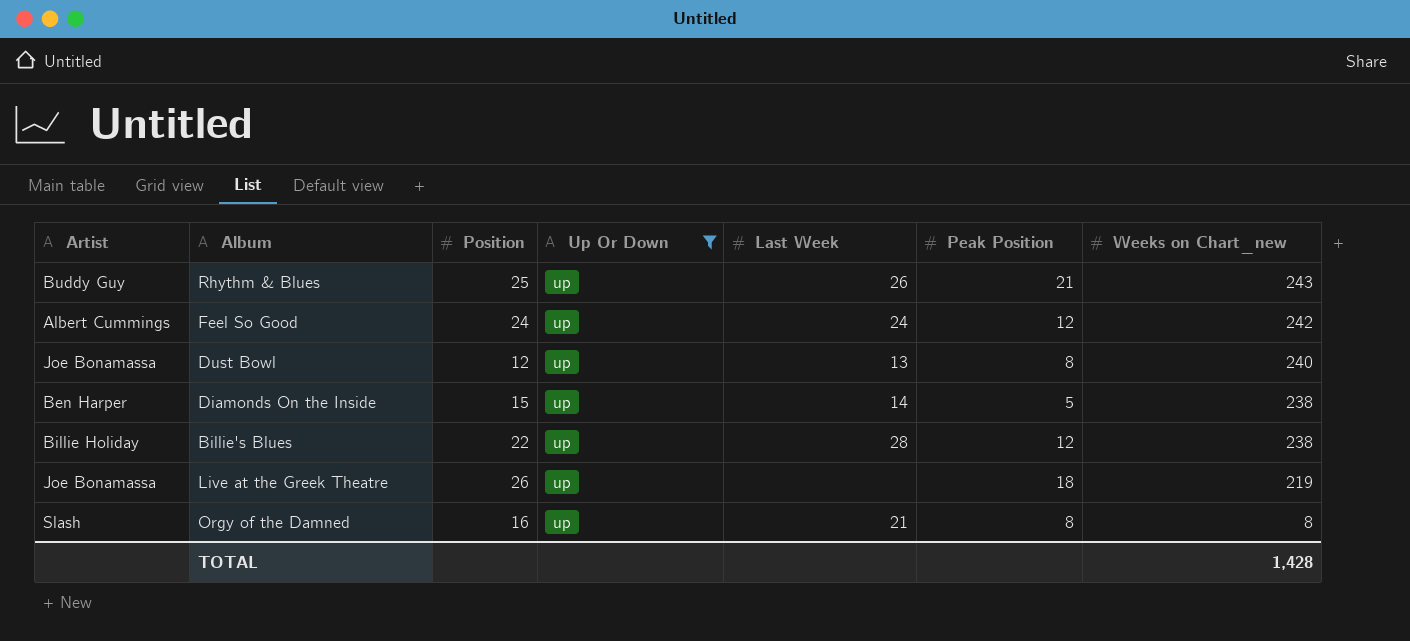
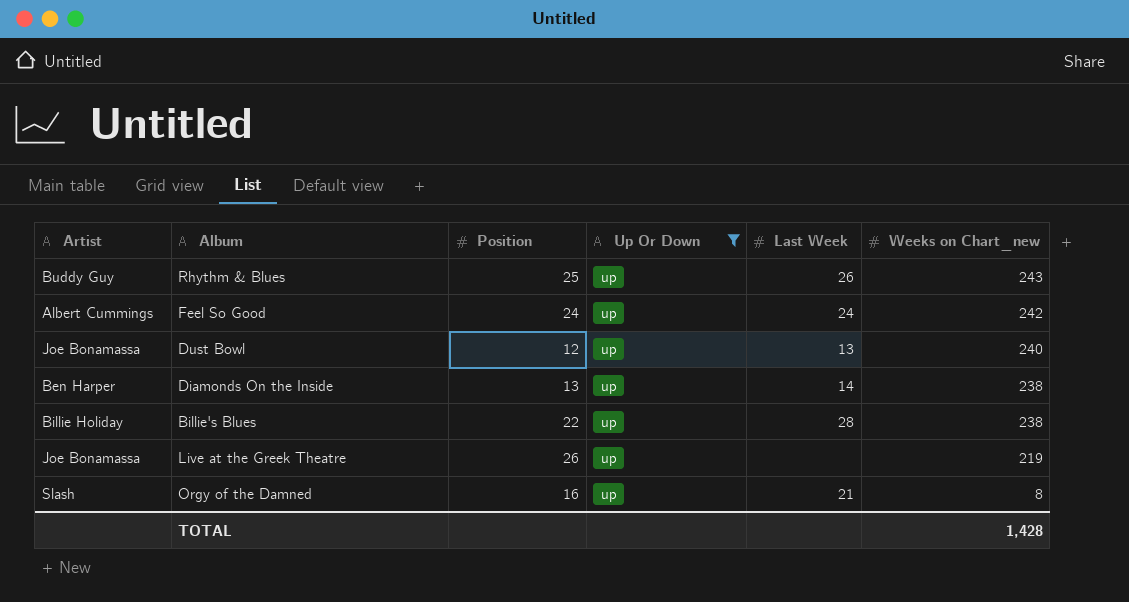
column Peak Position | position: 6 -> none
Diamonds On the Inside | Position: 15 -> 13

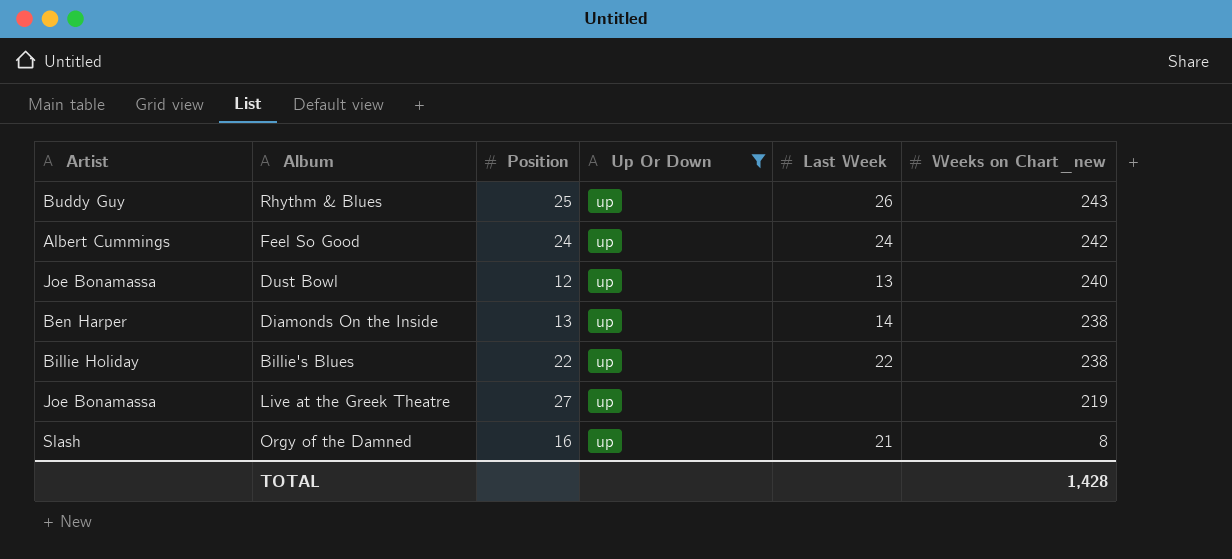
Billie's Blues | Last Week: 28 -> 22
Live at the Greek Theatre | Position: 26 -> 27

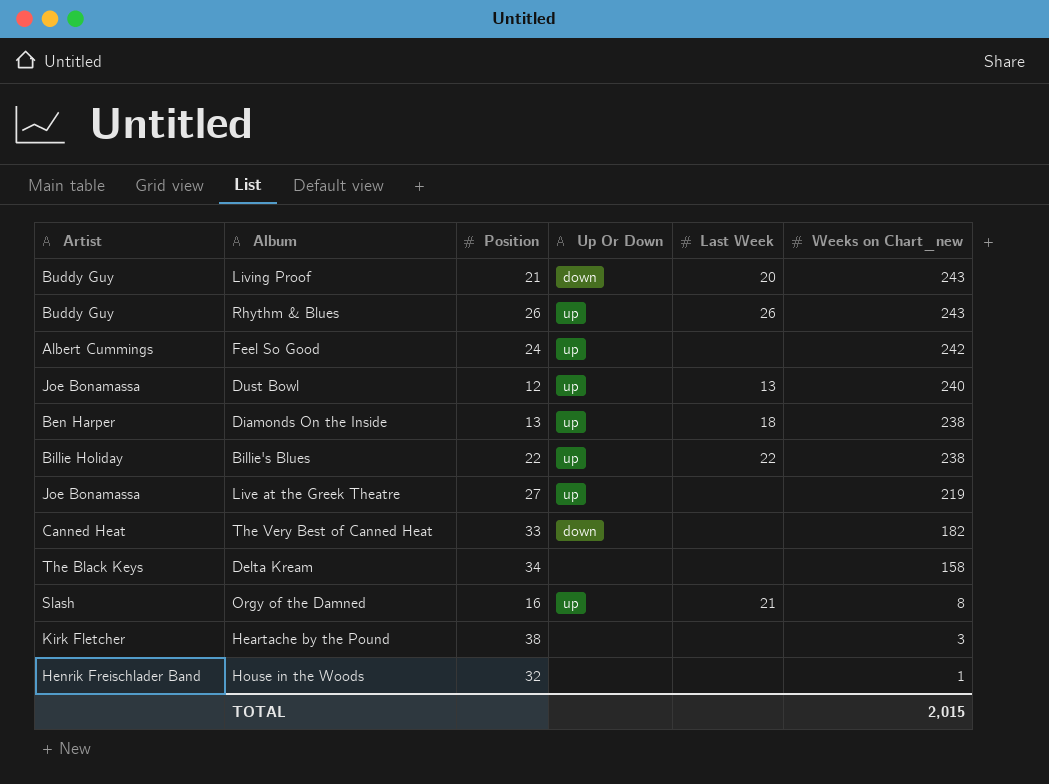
filter: Up Or Down = up -> none
Rhythm & Blues | Position: 25 -> 26
Feel So Good | Last Week: 24 -> none
Diamonds On the Inside | Last Week: 14 -> 18
TOTAL | Weeks on Chart_new: 1,428 -> 2,015

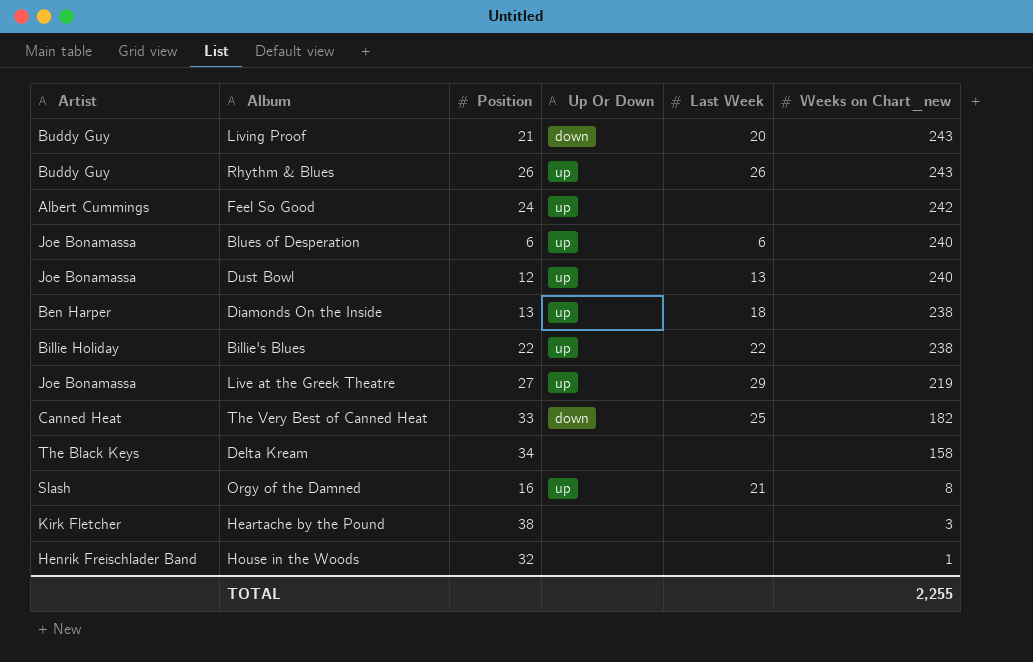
row Blues of Desperation: none -> Joe Bonamassa | 6 | up | 6 | 240
Live at the Greek Theatre | Last Week: none -> 29
The Very Best of Canned Heat | Last Week: none -> 25
TOTAL | Weeks on Chart_new: 2,015 -> 2,255

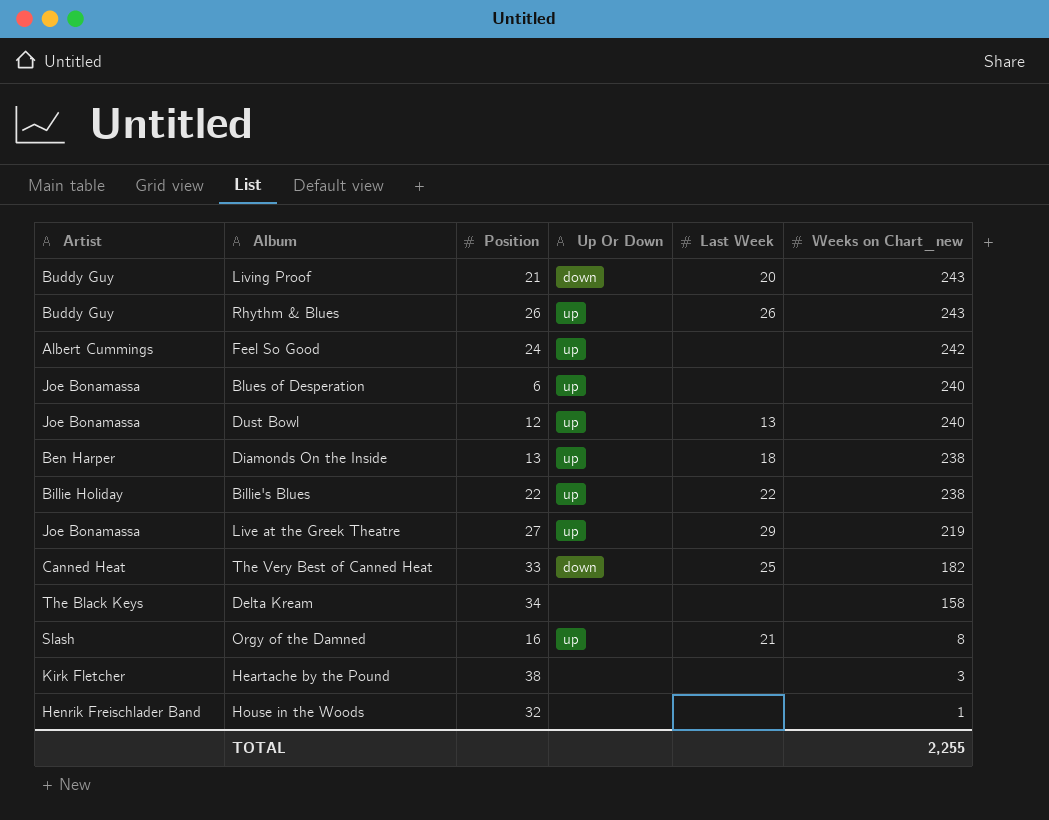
Blues of Desperation | Last Week: 6 -> none

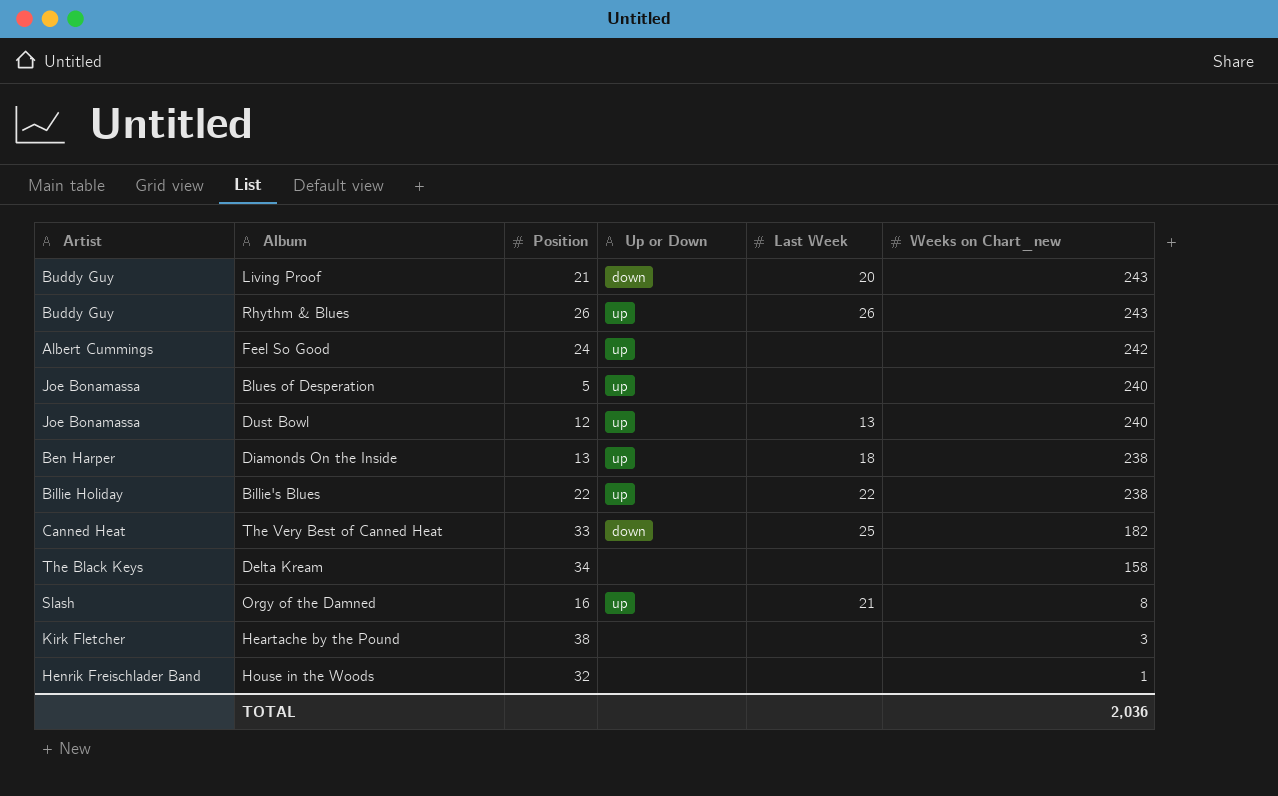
column name: Up Or Down -> Up or Down
row Live at the Greek Theatre: Joe Bonamassa | 27 | up | 29 | 219 -> none
Blues of Desperation | Position: 6 -> 5
TOTAL | Weeks on Chart_new: 2,255 -> 2,036

